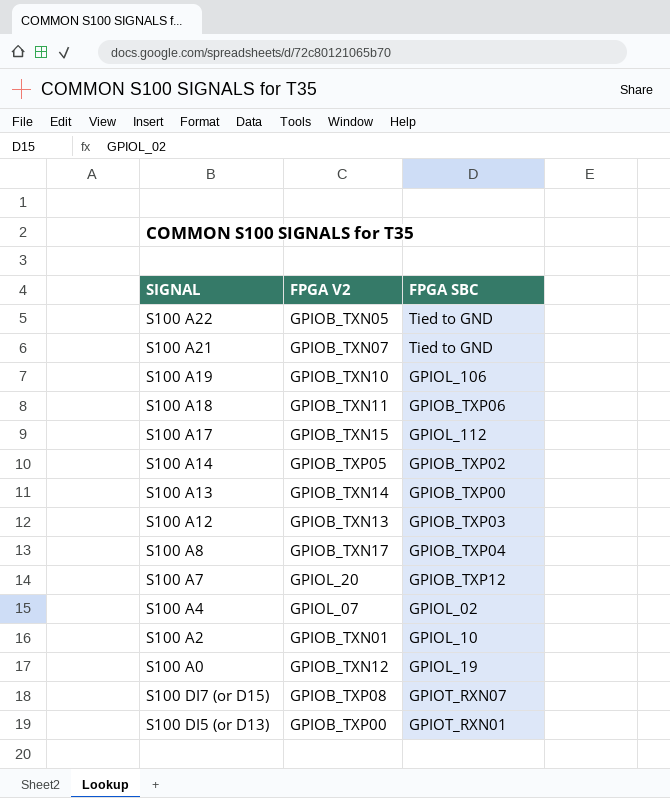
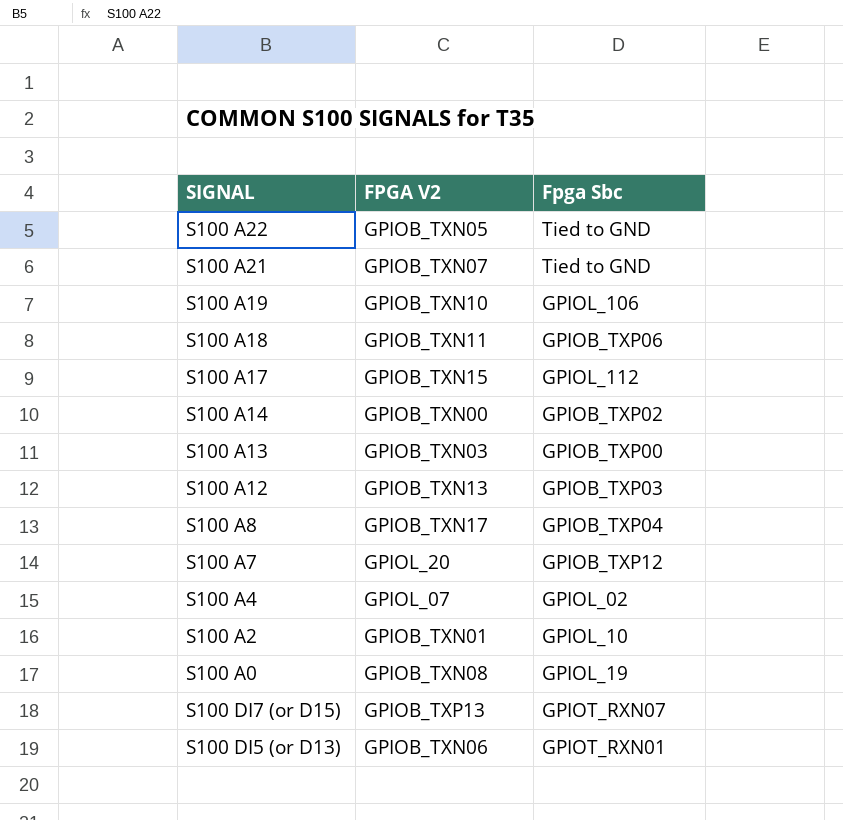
column name: FPGA SBC -> Fpga Sbc
S100 A14 | FPGA V2: GPIOB_TXP05 -> GPIOB_TXN00
S100 A13 | FPGA V2: GPIOB_TXN14 -> GPIOB_TXN03
S100 A0 | FPGA V2: GPIOB_TXN12 -> GPIOB_TXN08
S100 DI7 (or D15) | FPGA V2: GPIOB_TXP08 -> GPIOB_TXP13
S100 DI5 (or D13) | FPGA V2: GPIOB_TXP00 -> GPIOB_TXN06

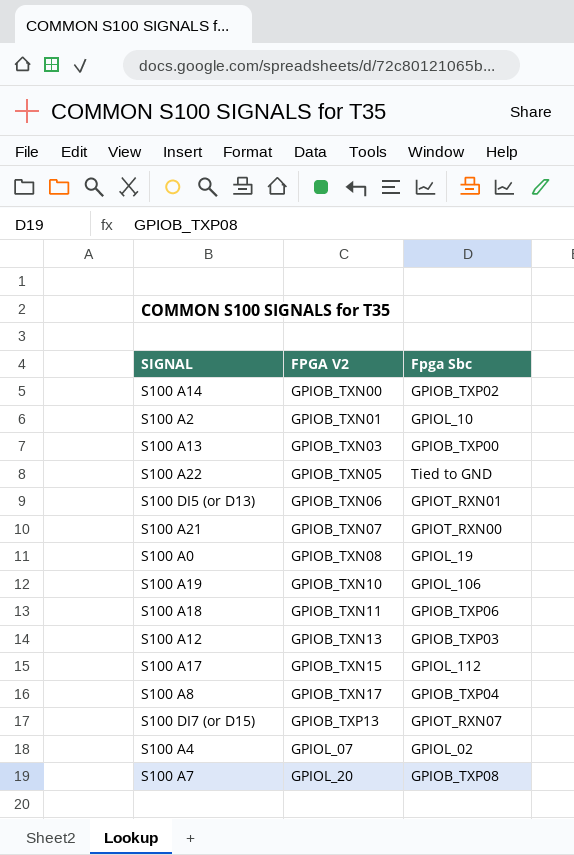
row order: none -> FPGA V2 ascending
S100 A21 | Fpga Sbc: Tied to GND -> GPIOT_RXN00
S100 A7 | Fpga Sbc: GPIOB_TXP12 -> GPIOB_TXP08

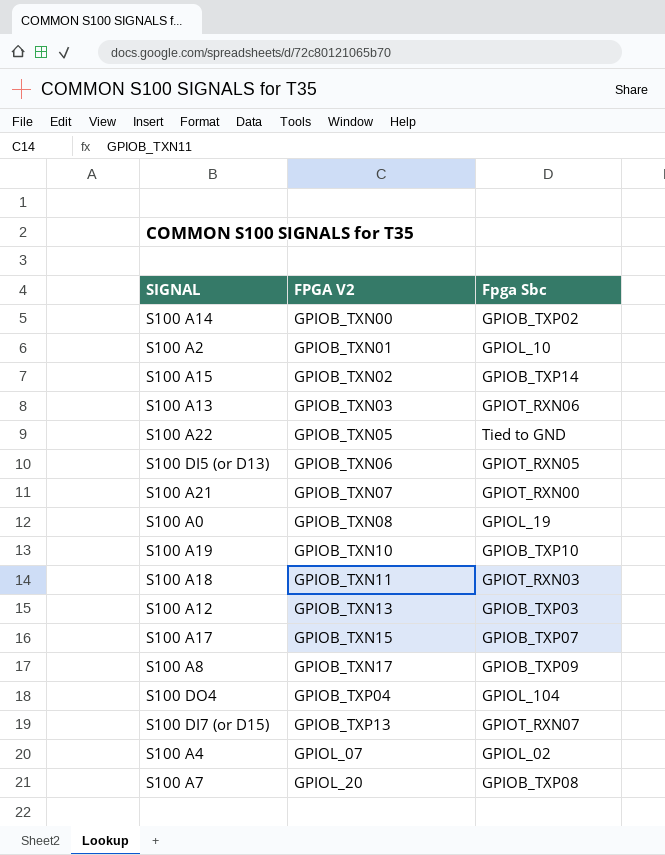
row S100 A15: none -> GPIOB_TXN02 | GPIOB_TXP14
S100 A13 | Fpga Sbc: GPIOB_TXP00 -> GPIOT_RXN06
S100 DI5 (or D13) | Fpga Sbc: GPIOT_RXN01 -> GPIOT_RXN05
S100 A19 | Fpga Sbc: GPIOL_106 -> GPIOB_TXP10
S100 A18 | Fpga Sbc: GPIOB_TXP06 -> GPIOT_RXN03
S100 A17 | Fpga Sbc: GPIOL_112 -> GPIOB_TXP07
S100 A8 | Fpga Sbc: GPIOB_TXP04 -> GPIOB_TXP09
row S100 DO4: none -> GPIOB_TXP04 | GPIOL_104

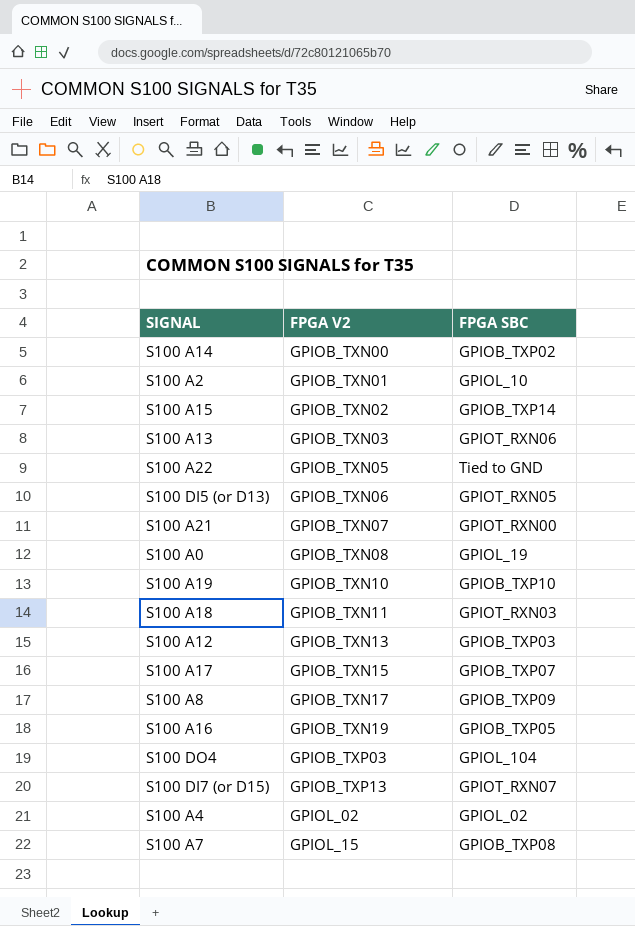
column name: Fpga Sbc -> FPGA SBC
row S100 A16: none -> GPIOB_TXN19 | GPIOB_TXP05
S100 DO4 | FPGA V2: GPIOB_TXP04 -> GPIOB_TXP03
S100 A4 | FPGA V2: GPIOL_07 -> GPIOL_02
S100 A7 | FPGA V2: GPIOL_20 -> GPIOL_15

